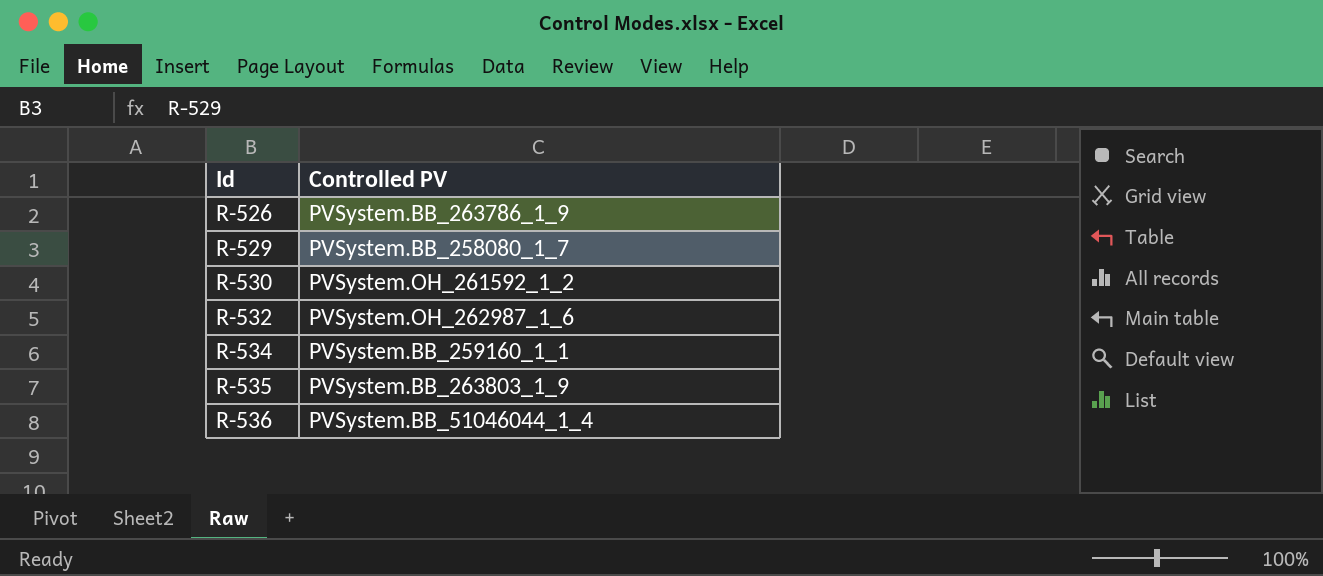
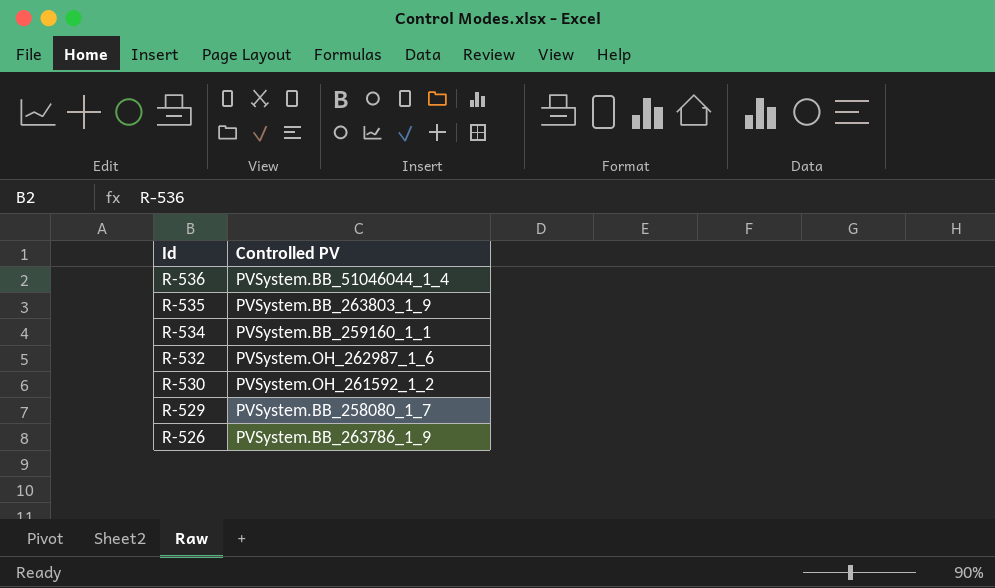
row order: Id ascending -> Id descending

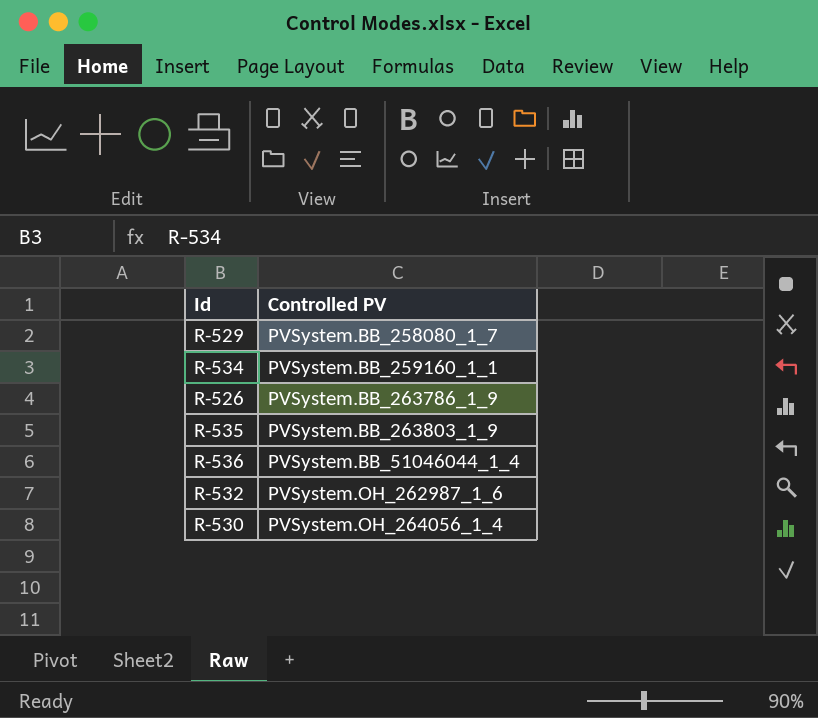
row order: Id descending -> Controlled PV ascending
R-530 | Controlled PV: PVSystem.OH_261592_1_2 -> PVSystem.OH_264056_1_4

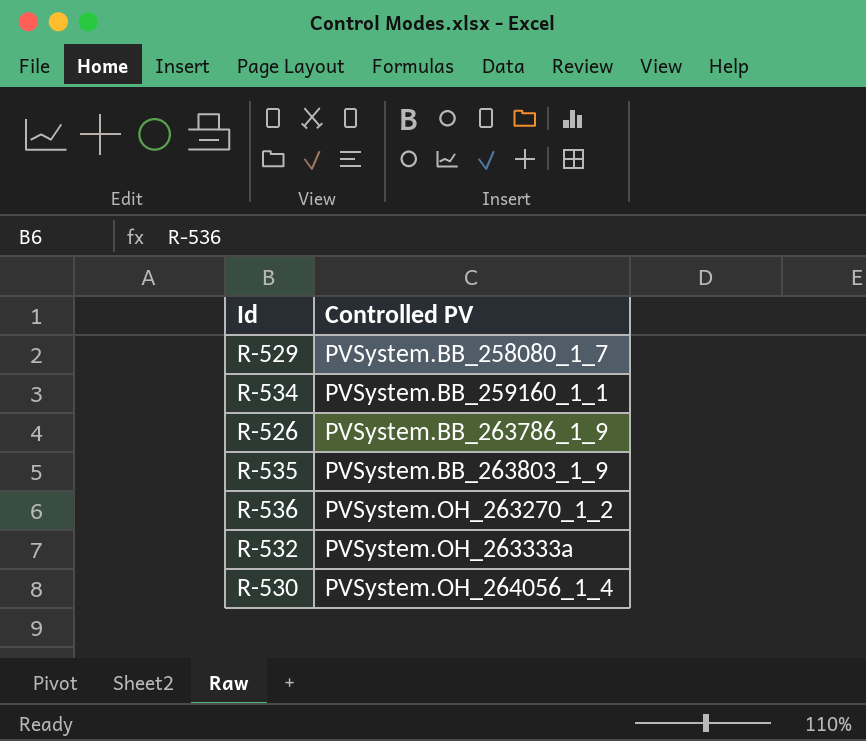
R-536 | Controlled PV: PVSystem.BB_51046044_1_4 -> PVSystem.OH_263270_1_2
R-532 | Controlled PV: PVSystem.OH_262987_1_6 -> PVSystem.OH_263333a

